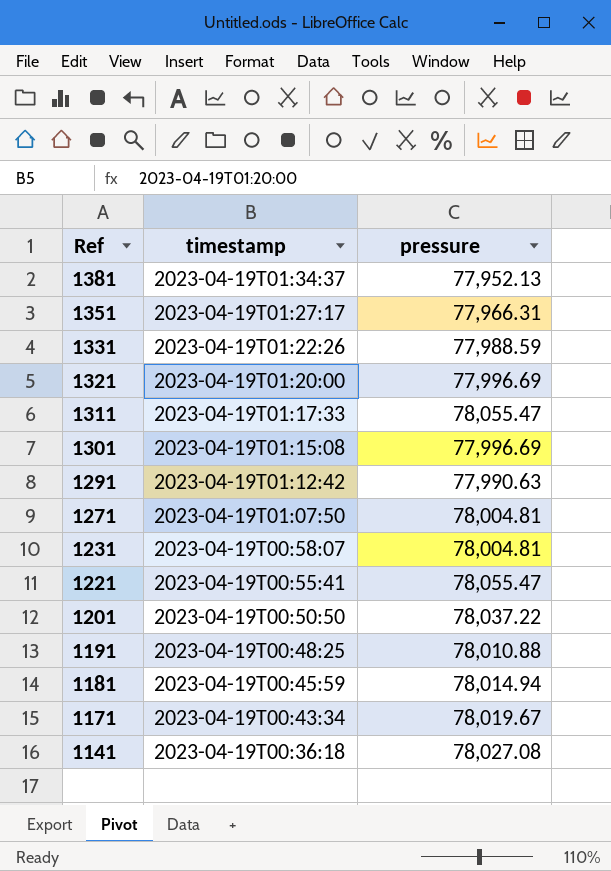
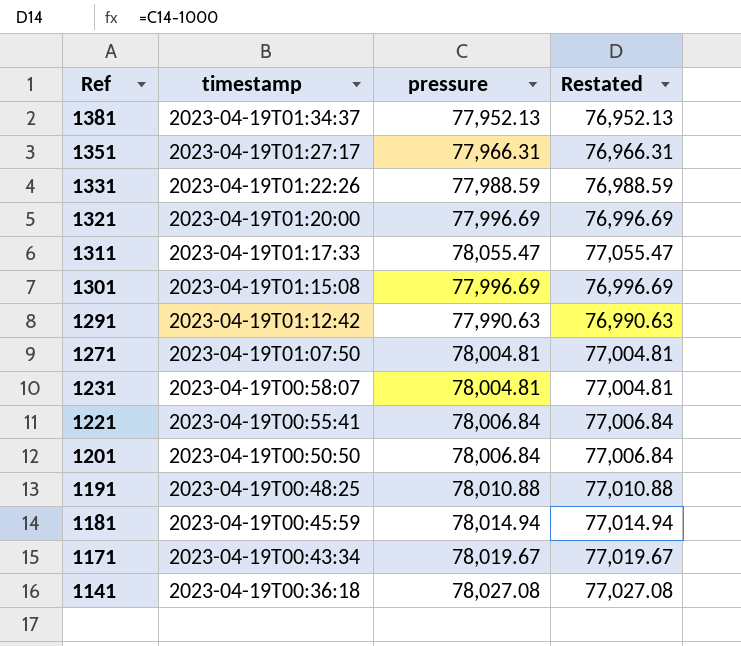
column Restated | formula: none -> [pressure] - 1000
1221 | pressure: 78,055.47 -> 78,006.84
1201 | pressure: 78,037.22 -> 78,006.84

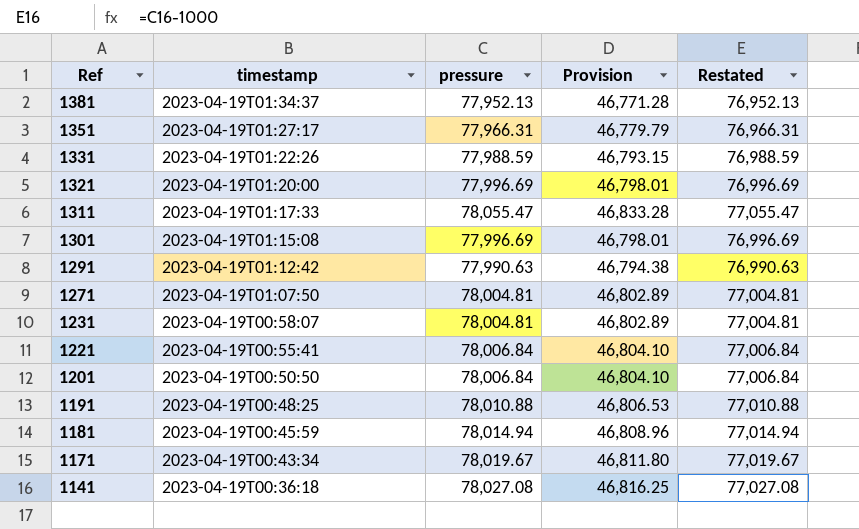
column Provision | formula: none -> [pressure] * 0.6

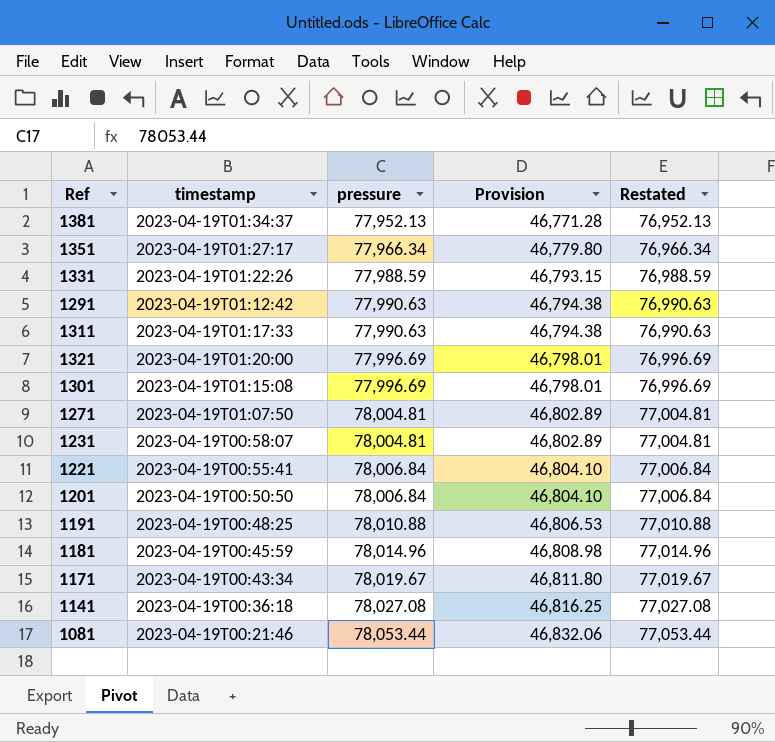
row order: Ref descending -> pressure ascending
1351 | pressure: 77,966.31 -> 77,966.34
1351 | Provision: 46,779.79 -> 46,779.80
1351 | Restated: 76,966.31 -> 76,966.34
1311 | pressure: 78,055.47 -> 77,990.63
1311 | Provision: 46,833.28 -> 46,794.38
1311 | Restated: 77,055.47 -> 76,990.63
1181 | pressure: 78,014.94 -> 78,014.96
1181 | Provision: 46,808.96 -> 46,808.98
1181 | Restated: 77,014.94 -> 77,014.96
row 1081: none -> 2023-04-19T00:21:46 | 78,053.44 | 46,832.06 | 77,053.44

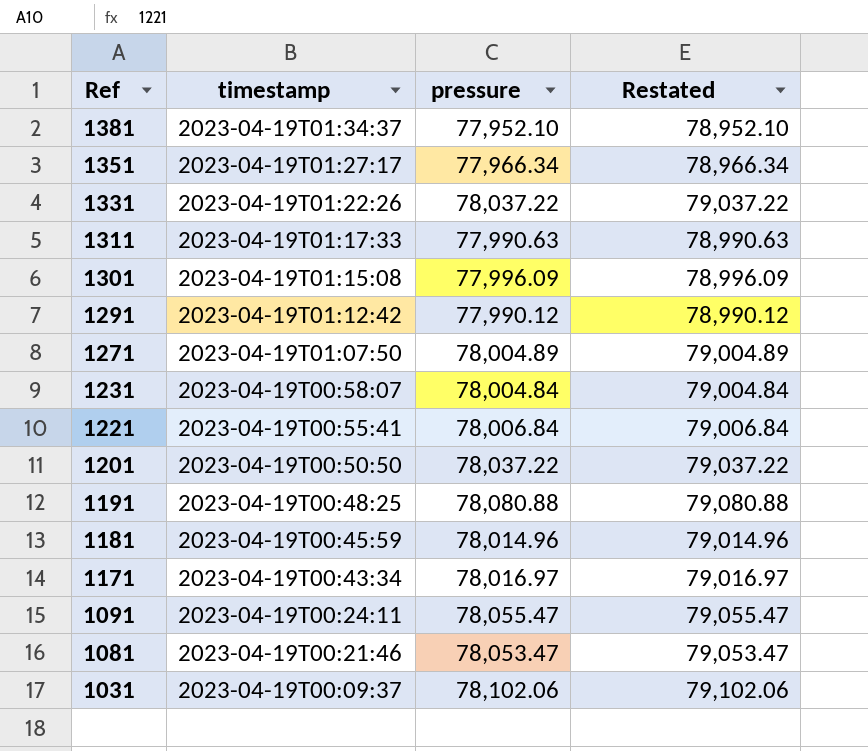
row order: pressure ascending -> Ref descending
column Provision | formula: [pressure] * 0.6 -> none
column Restated | formula: [pressure] - 1000 -> [pressure] + 1000
row 1321: 2023-04-19T01:20:00 | 77,996.69 | 46,798.01 | 76,996.69 -> none
row 1141: 2023-04-19T00:36:18 | 78,027.08 | 46,816.25 | 77,027.08 -> none
1381 | pressure: 77,952.13 -> 77,952.10
1331 | pressure: 77,988.59 -> 78,037.22
1301 | pressure: 77,996.69 -> 77,996.09
1291 | pressure: 77,990.63 -> 77,990.12
1271 | pressure: 78,004.81 -> 78,004.89
1231 | pressure: 78,004.81 -> 78,004.84
1201 | pressure: 78,006.84 -> 78,037.22
1191 | pressure: 78,010.88 -> 78,080.88
1171 | pressure: 78,019.67 -> 78,016.97
row 1091: none -> 2023-04-19T00:24:11 | 78,055.47 | 79,055.47
1081 | pressure: 78,053.44 -> 78,053.47
row 1031: none -> 2023-04-19T00:09:37 | 78,102.06 | 79,102.06

